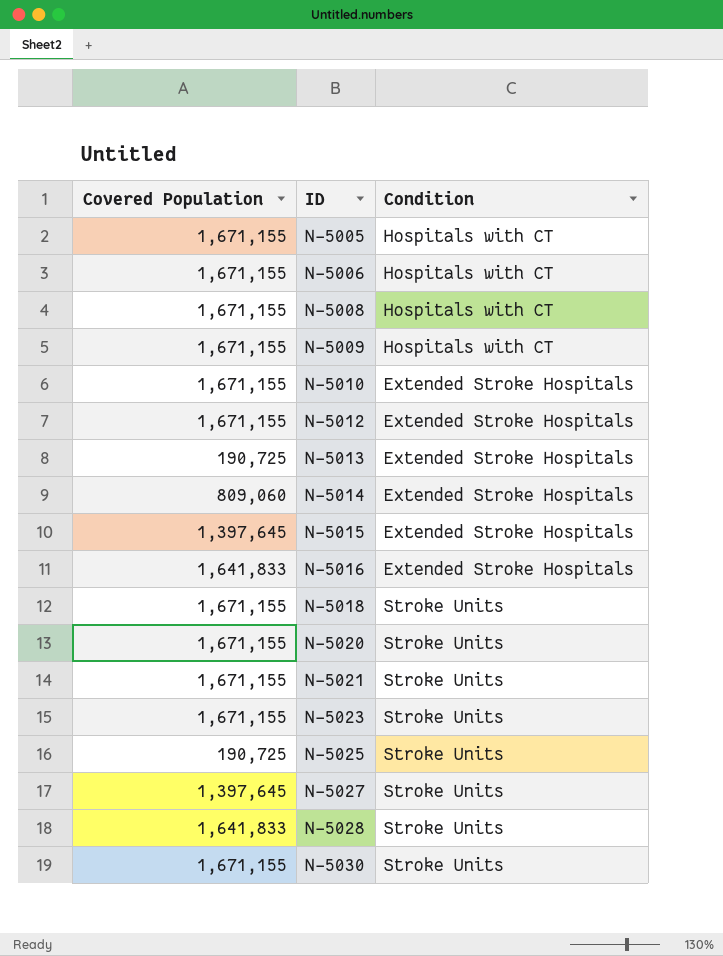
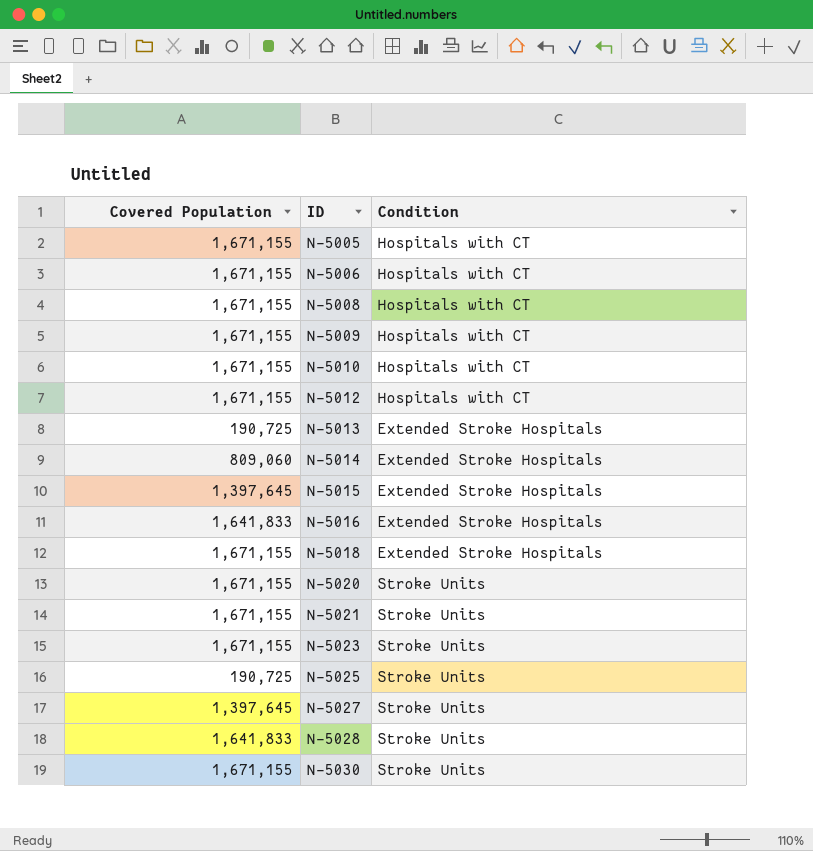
N-5010 | Condition: Extended Stroke Hospitals -> Hospitals with CT
N-5012 | Condition: Extended Stroke Hospitals -> Hospitals with CT
N-5018 | Condition: Stroke Units -> Extended Stroke Hospitals

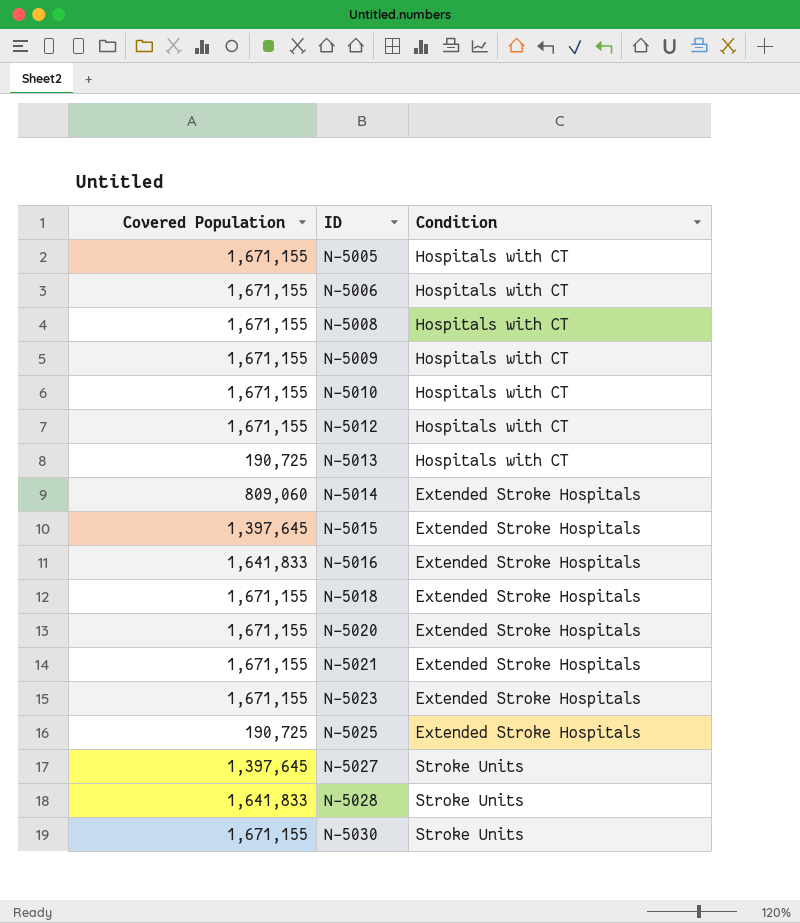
N-5013 | Condition: Extended Stroke Hospitals -> Hospitals with CT
N-5020 | Condition: Stroke Units -> Extended Stroke Hospitals
N-5021 | Condition: Stroke Units -> Extended Stroke Hospitals
N-5023 | Condition: Stroke Units -> Extended Stroke Hospitals
N-5025 | Condition: Stroke Units -> Extended Stroke Hospitals

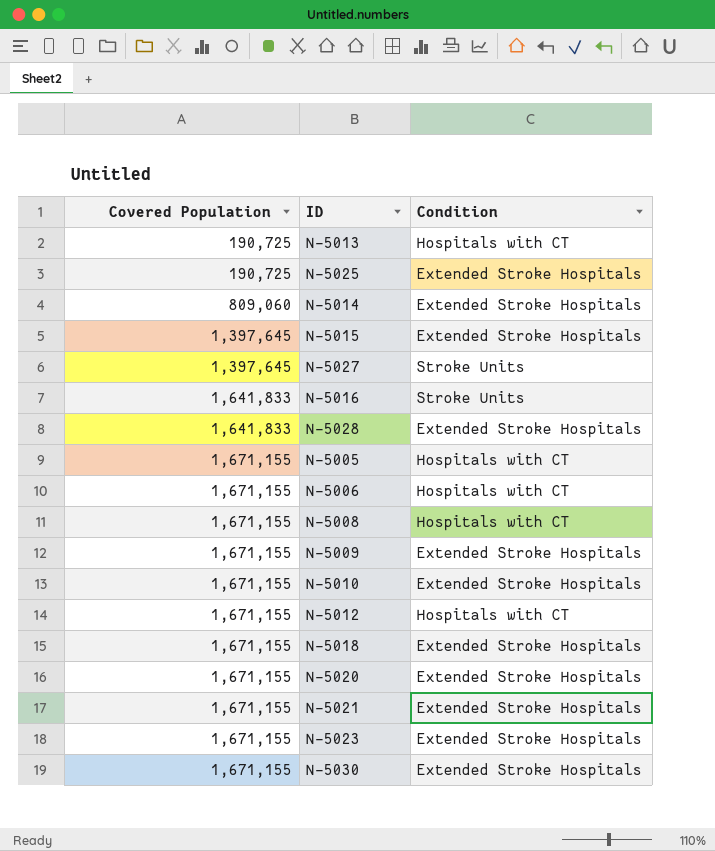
row order: ID ascending -> Covered Population ascending
N-5016 | Condition: Extended Stroke Hospitals -> Stroke Units
N-5028 | Condition: Stroke Units -> Extended Stroke Hospitals
N-5009 | Condition: Hospitals with CT -> Extended Stroke Hospitals
N-5010 | Condition: Hospitals with CT -> Extended Stroke Hospitals
N-5030 | Condition: Stroke Units -> Extended Stroke Hospitals

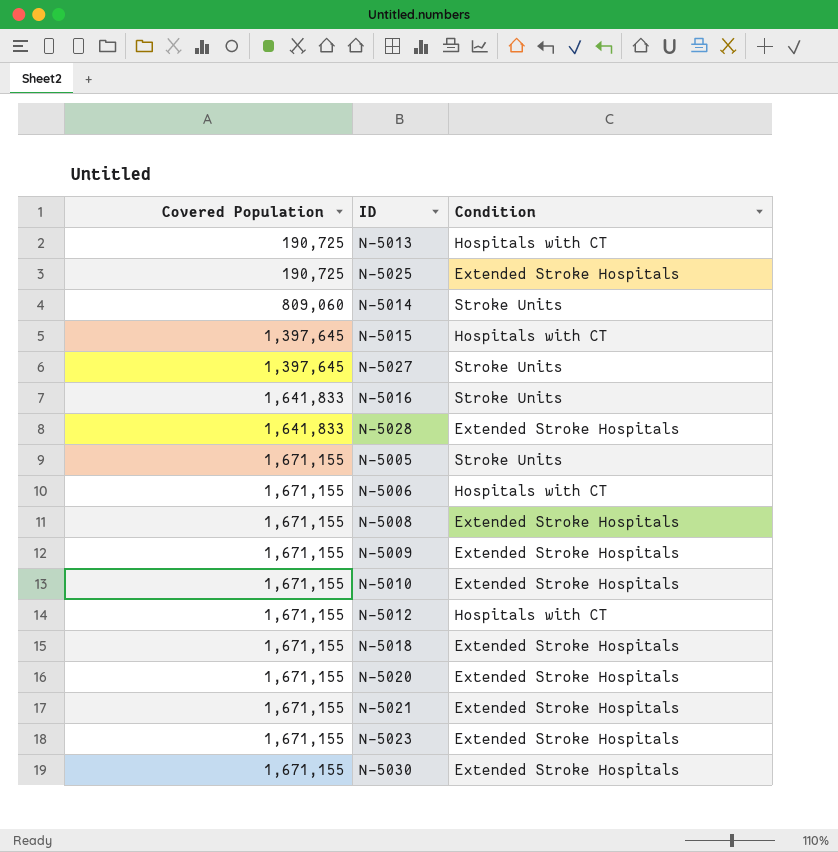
N-5014 | Condition: Extended Stroke Hospitals -> Stroke Units
N-5015 | Condition: Extended Stroke Hospitals -> Hospitals with CT
N-5005 | Condition: Hospitals with CT -> Stroke Units
N-5008 | Condition: Hospitals with CT -> Extended Stroke Hospitals

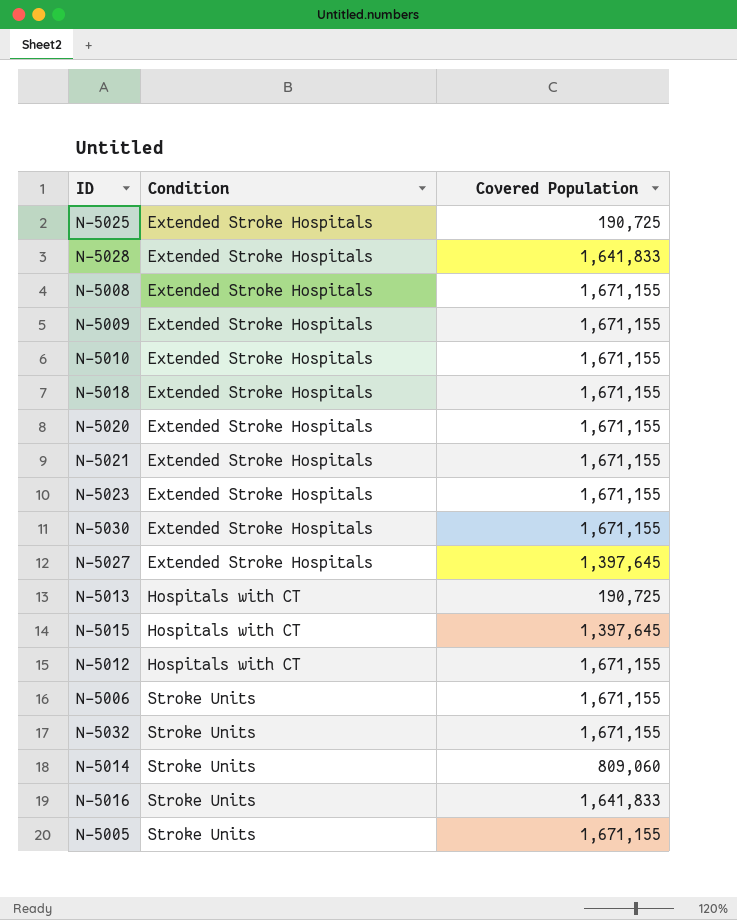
row order: Covered Population ascending -> Condition ascending
column Covered Population | position: 1 -> 3
N-5027 | Condition: Stroke Units -> Extended Stroke Hospitals
N-5006 | Condition: Hospitals with CT -> Stroke Units
row N-5032: none -> Stroke Units | 1,671,155

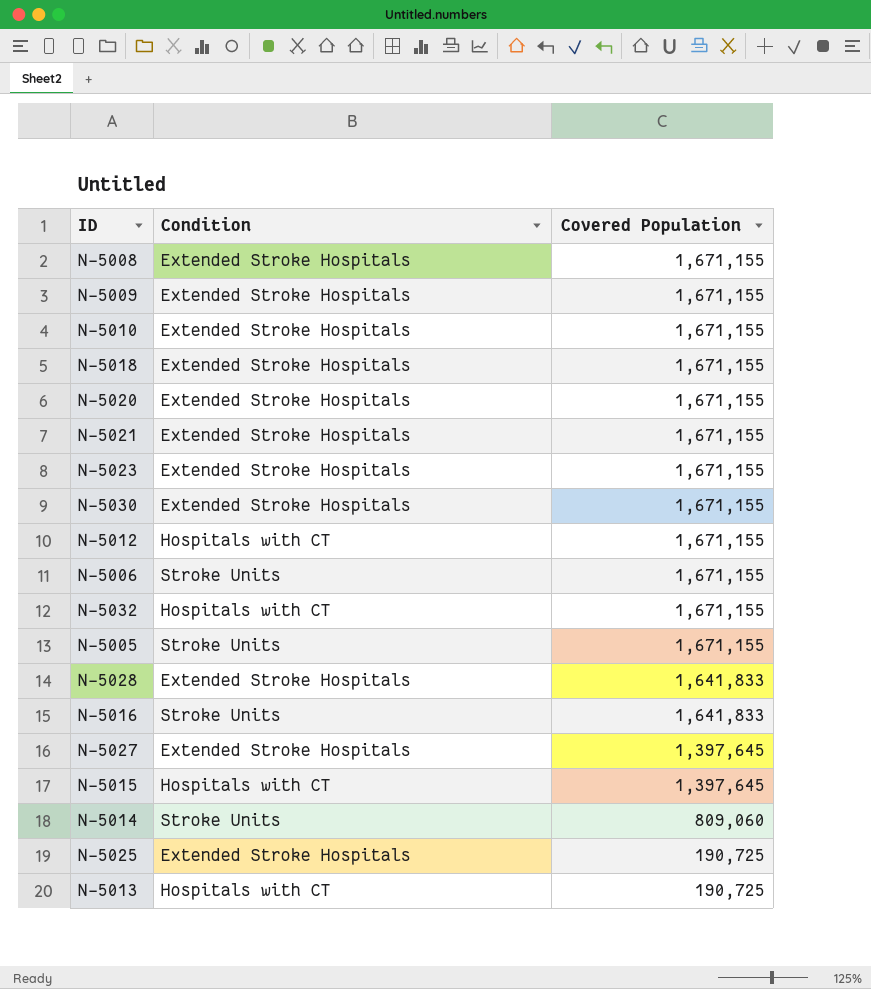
row order: Condition ascending -> Covered Population descending
N-5032 | Condition: Stroke Units -> Hospitals with CT

